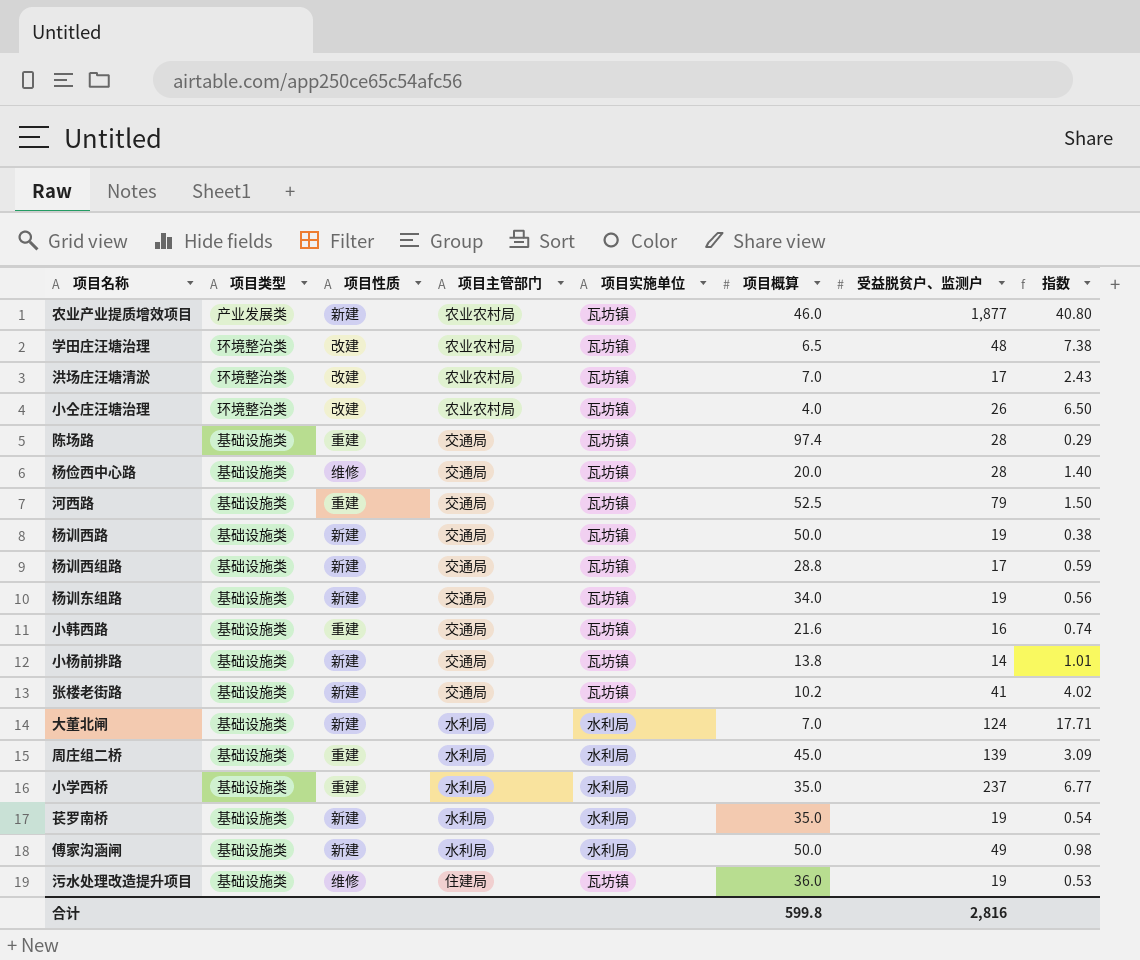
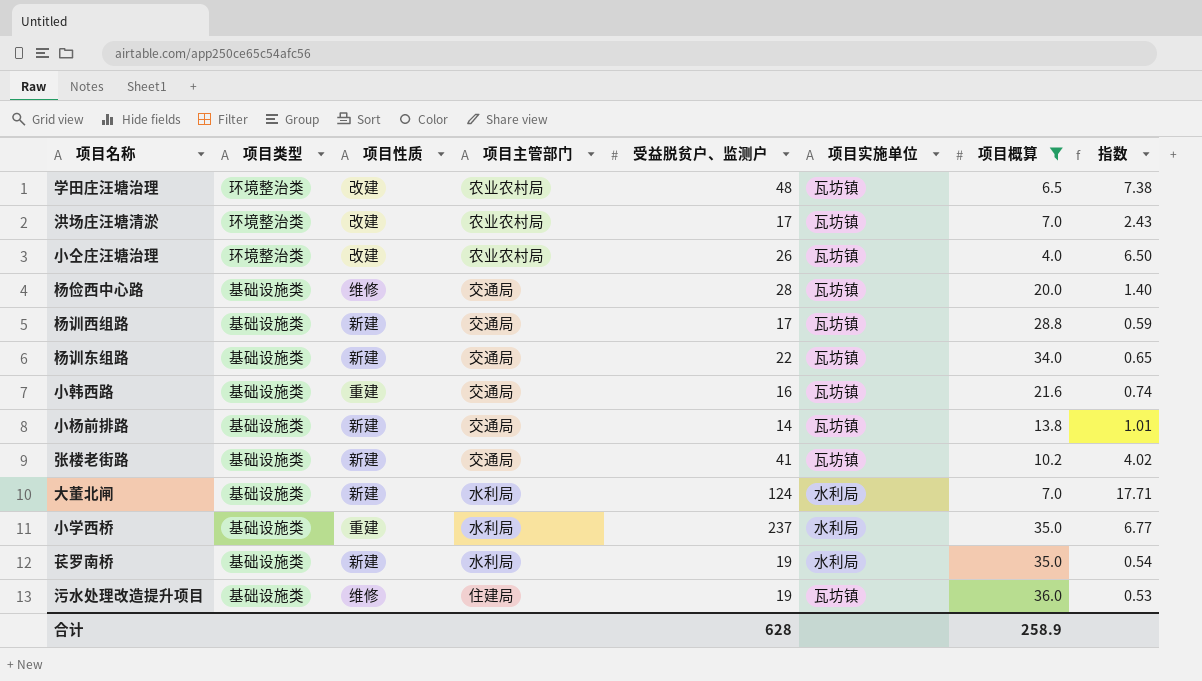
filter: none -> 项目概算 <= 36.0
column 受益脱贫户、监测户 | position: 7 -> 5
杨训东组路 | 受益脱贫户、监测户: 19 -> 22
杨训东组路 | 指数: 0.56 -> 0.65
合计 | 受益脱贫户、监测户: 2,816 -> 628
合计 | 项目概算: 599.8 -> 258.9

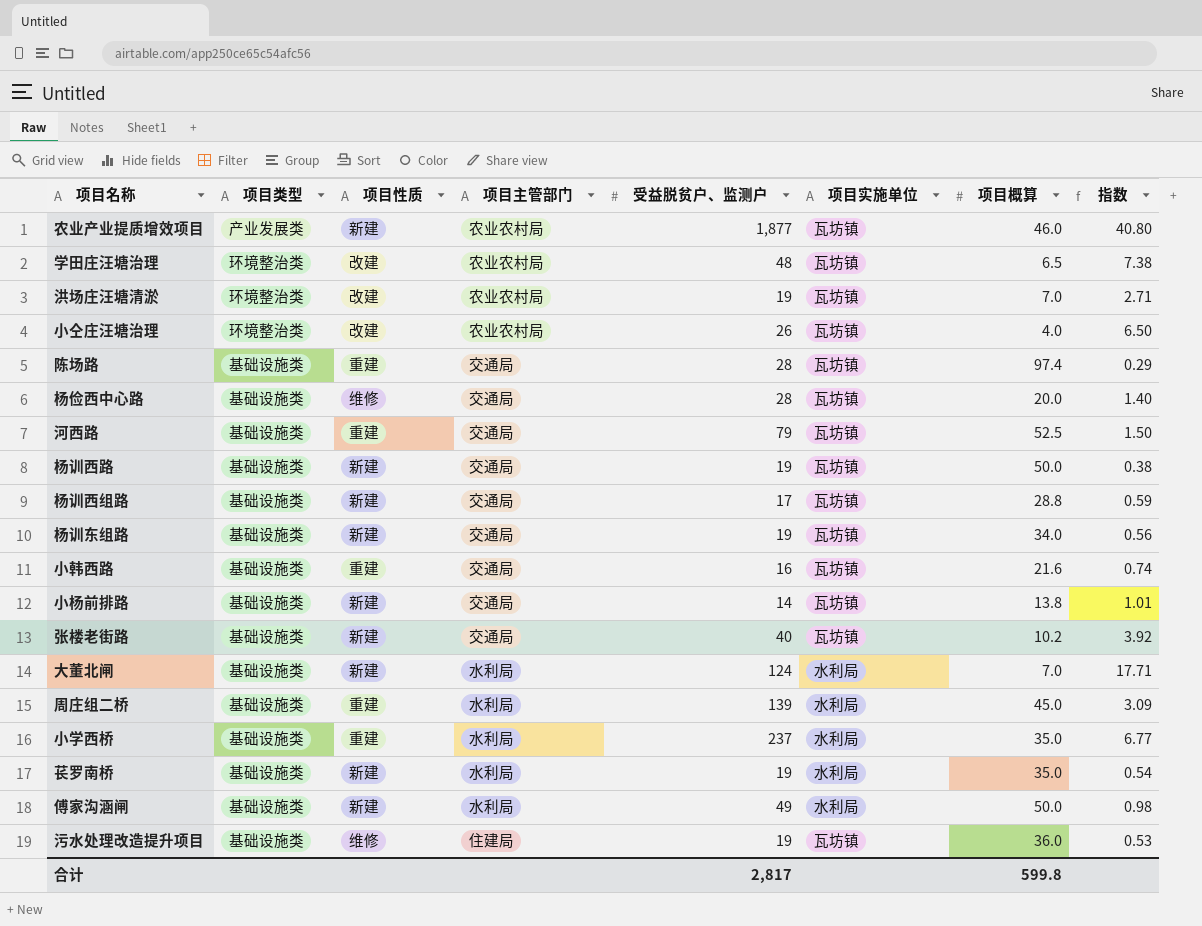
filter: 项目概算 <= 36.0 -> none
洪场庄汪塘清淤 | 受益脱贫户、监测户: 17 -> 19
洪场庄汪塘清淤 | 指数: 2.43 -> 2.71
杨训东组路 | 受益脱贫户、监测户: 22 -> 19
杨训东组路 | 指数: 0.65 -> 0.56
张楼老街路 | 受益脱贫户、监测户: 41 -> 40
张楼老街路 | 指数: 4.02 -> 3.92
合计 | 受益脱贫户、监测户: 628 -> 2,817
合计 | 项目概算: 258.9 -> 599.8

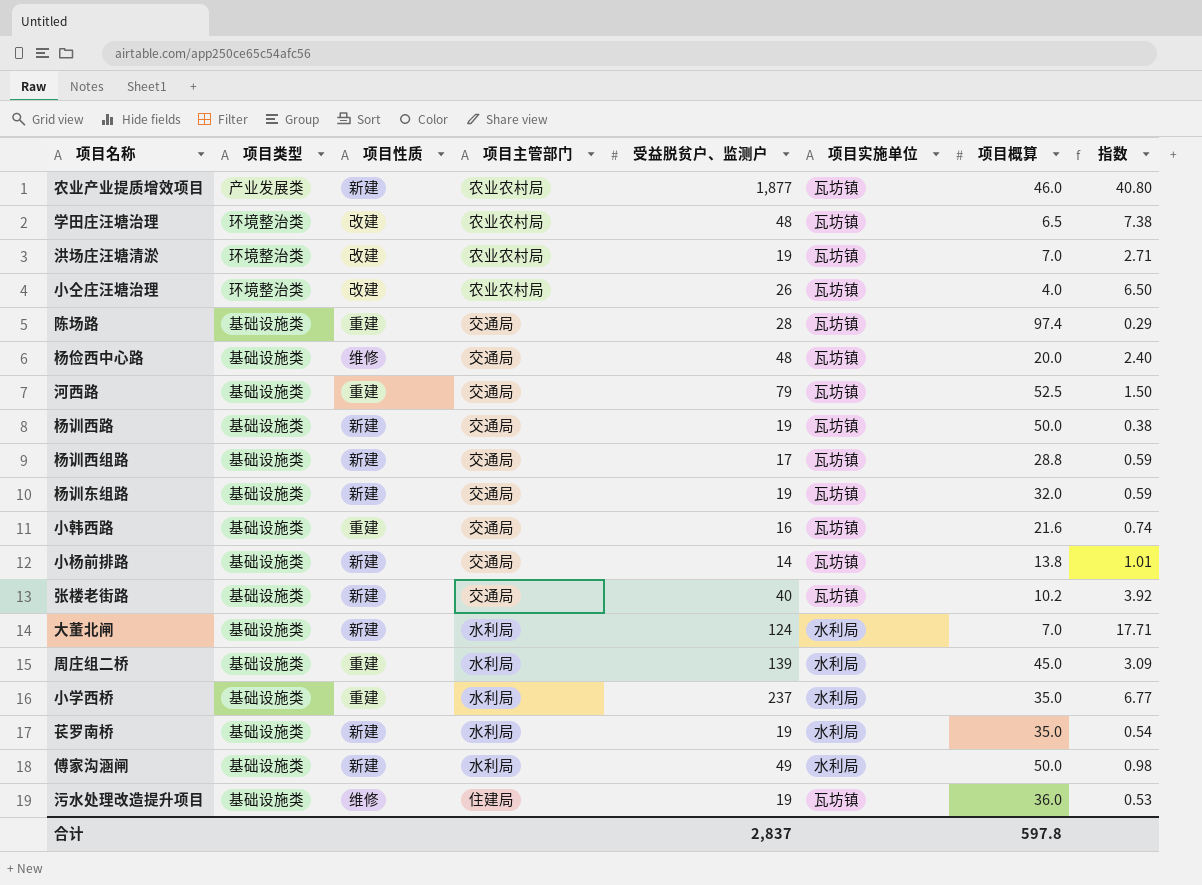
杨俭西中心路 | 受益脱贫户、监测户: 28 -> 48
杨俭西中心路 | 指数: 1.40 -> 2.40
杨训东组路 | 项目概算: 34.0 -> 32.0
杨训东组路 | 指数: 0.56 -> 0.59
合计 | 受益脱贫户、监测户: 2,817 -> 2,837
合计 | 项目概算: 599.8 -> 597.8

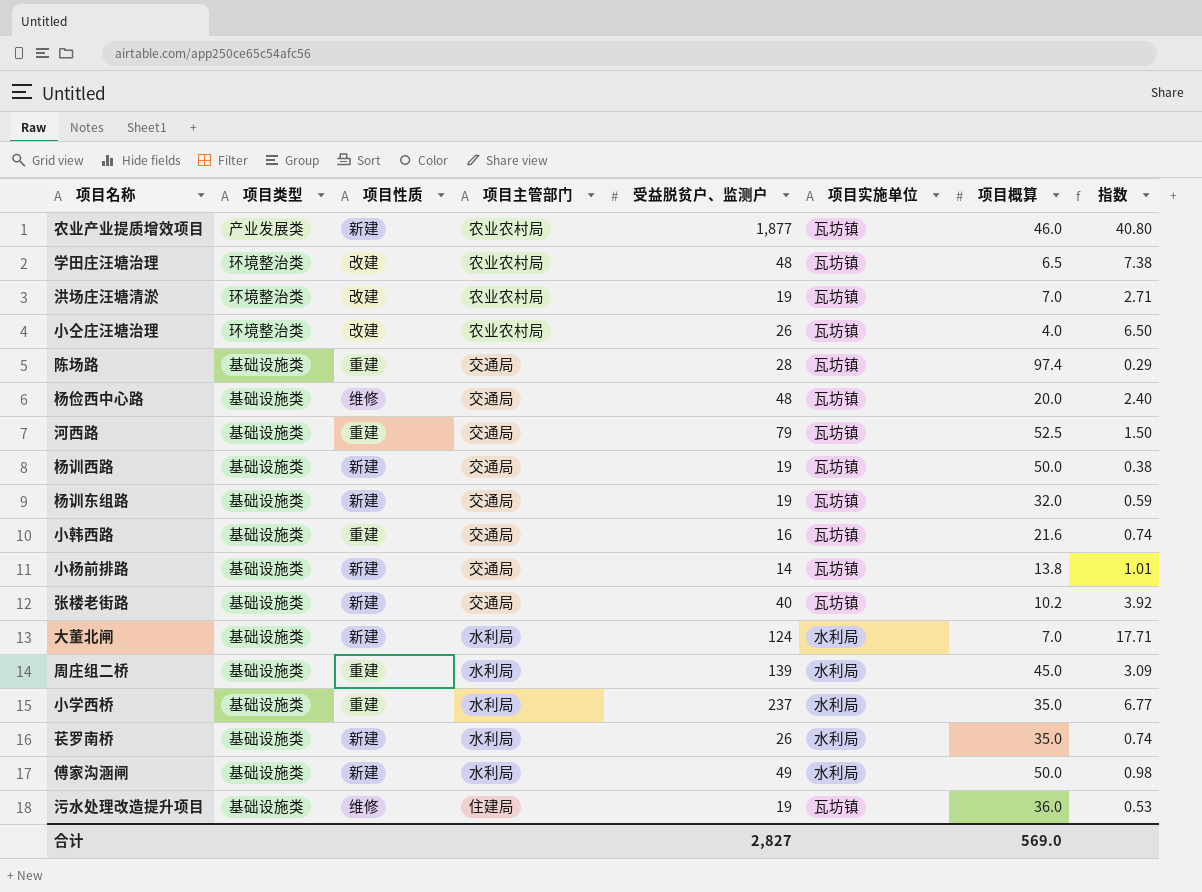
row 杨训西组路: 基础设施类 | 新建 | 交通局 | 17 | 瓦坊镇 | 28.8 | 0.59 -> none
苌罗南桥 | 受益脱贫户、监测户: 19 -> 26
苌罗南桥 | 指数: 0.54 -> 0.74
合计 | 受益脱贫户、监测户: 2,837 -> 2,827
合计 | 项目概算: 597.8 -> 569.0

